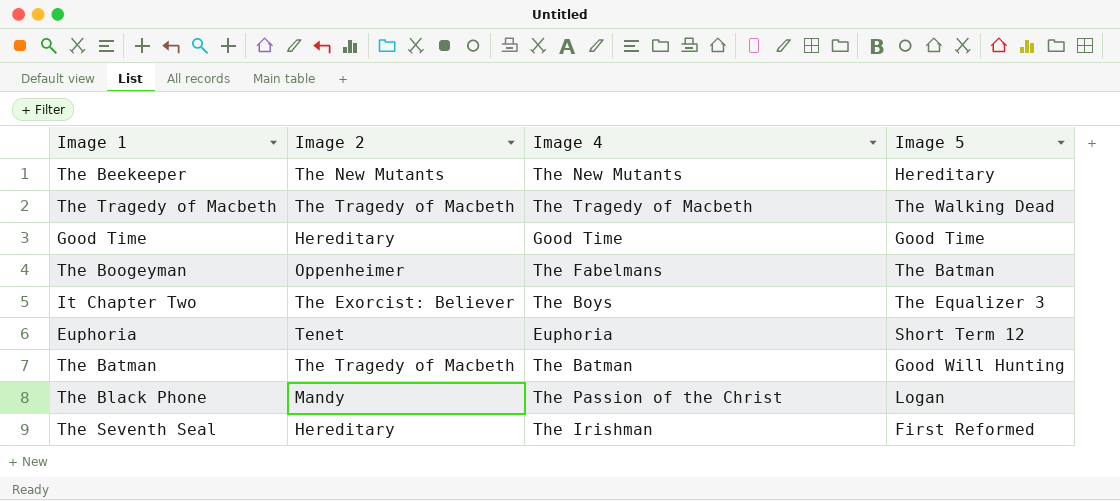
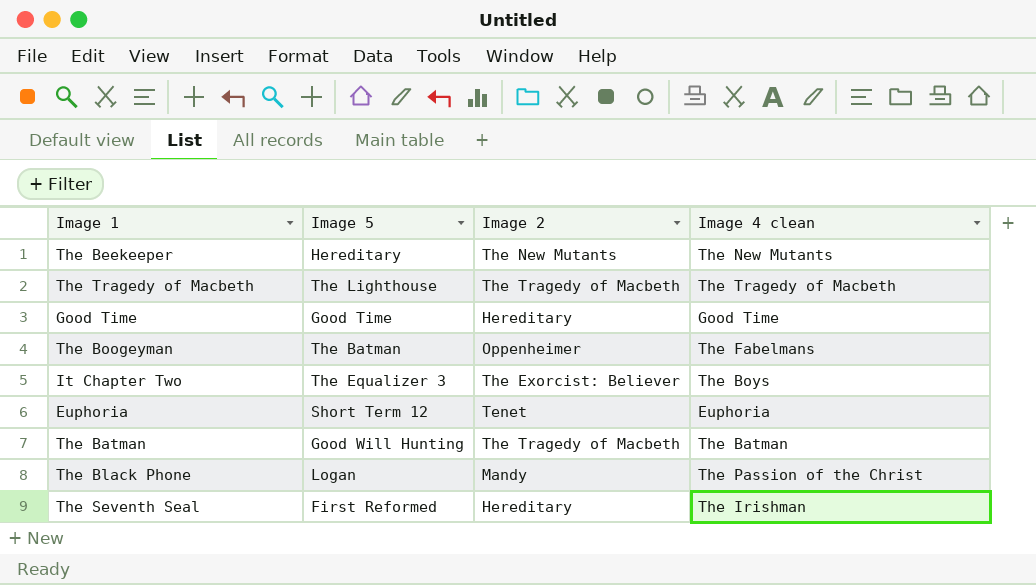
column Image 5 | position: 4 -> 2
column name: Image 4 -> Image 4 clean
The Tragedy of Macbeth | Image 5: The Walking Dead -> The Lighthouse

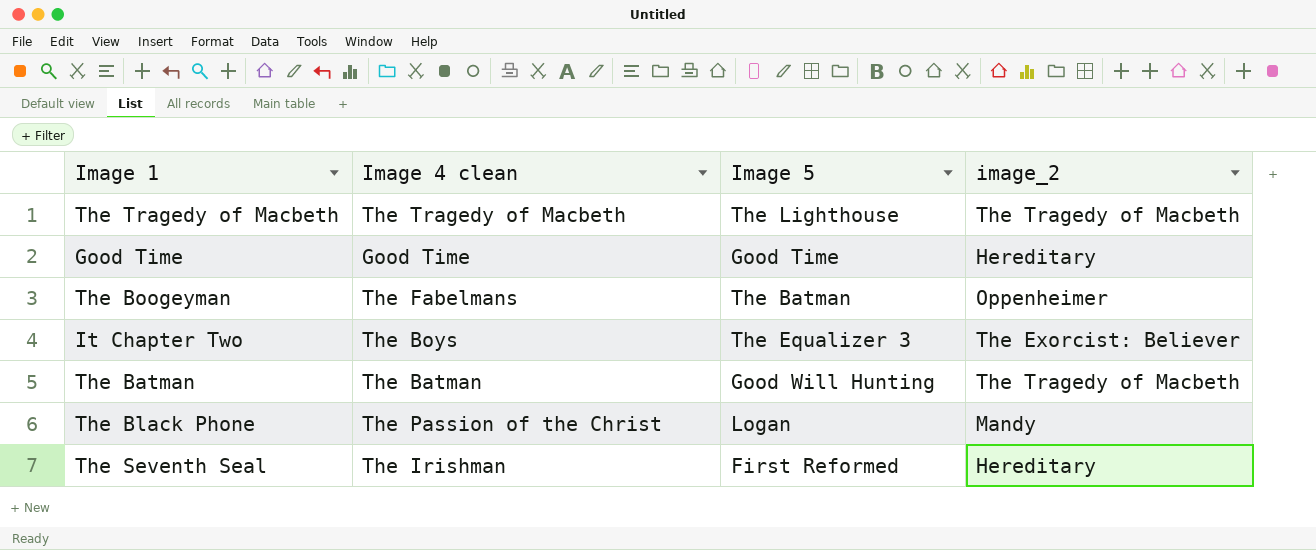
column Image 4 clean | position: 4 -> 2
column name: Image 2 -> image_2
row The Beekeeper: Hereditary | The New Mutants | The New Mutants -> none
row Euphoria: Short Term 12 | Tenet | Euphoria -> none

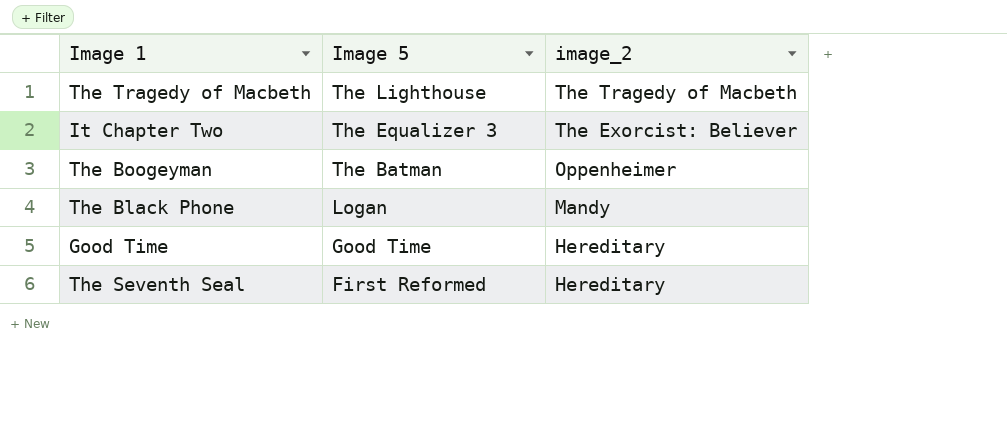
row order: none -> Image 5 descending
column Image 4 clean | position: 2 -> none
row The Batman: The Batman | Good Will Hunting | The Tragedy of Macbeth -> none

